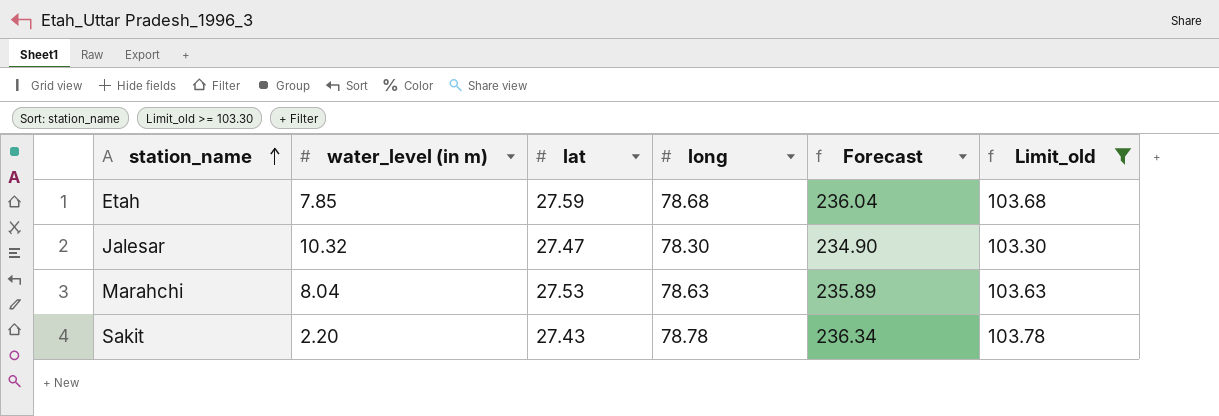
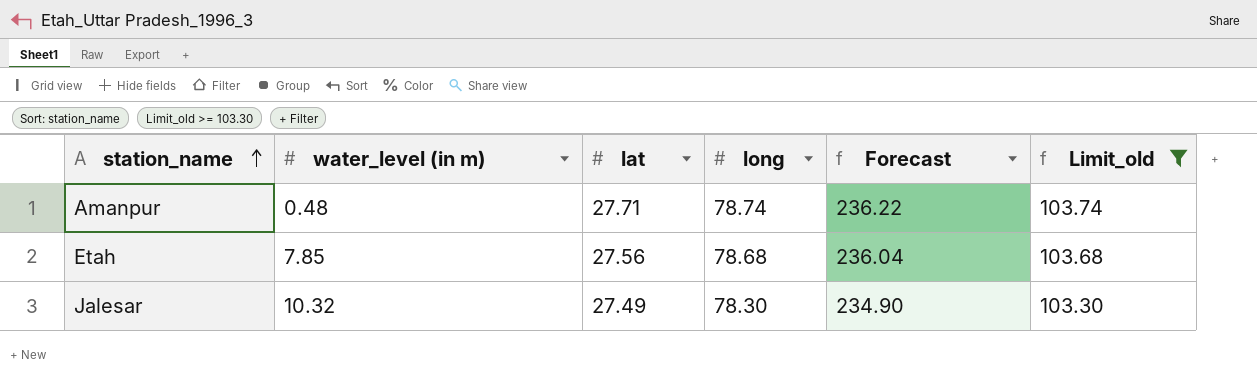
row Marahchi: 8.04 | 27.53 | 78.63 | 235.89 | 103.63 -> none
row Sakit: 2.20 | 27.43 | 78.78 | 236.34 | 103.78 -> none
row Amanpur: none -> 0.48 | 27.71 | 78.74 | 236.22 | 103.74
Etah | lat: 27.59 -> 27.56
Jalesar | lat: 27.47 -> 27.49

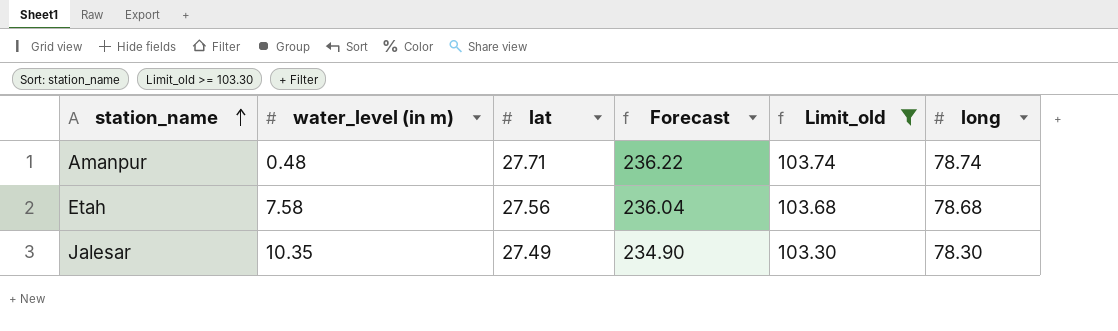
column long | position: 4 -> 6
Etah | water_level (in m): 7.85 -> 7.58
Jalesar | water_level (in m): 10.32 -> 10.35

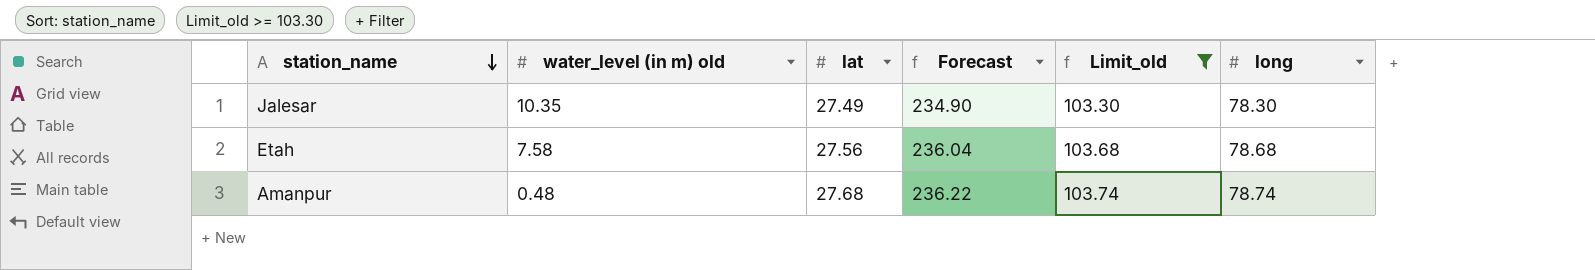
row order: station_name ascending -> station_name descending
column name: water_level (in m) -> water_level (in m) old
Amanpur | lat: 27.71 -> 27.68

